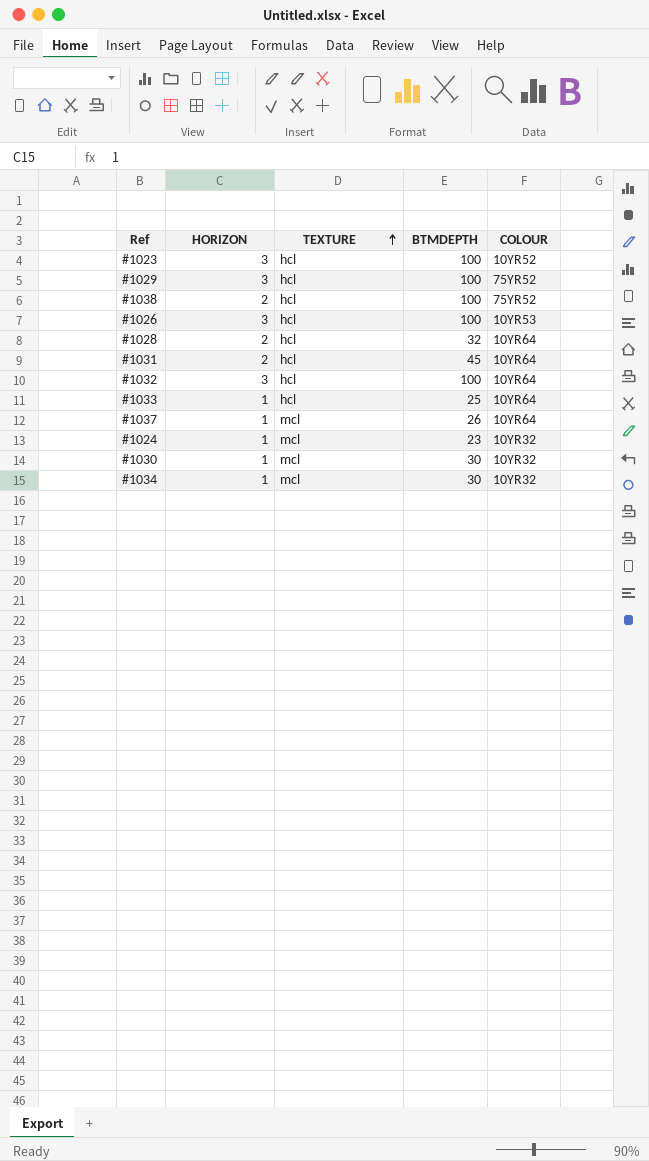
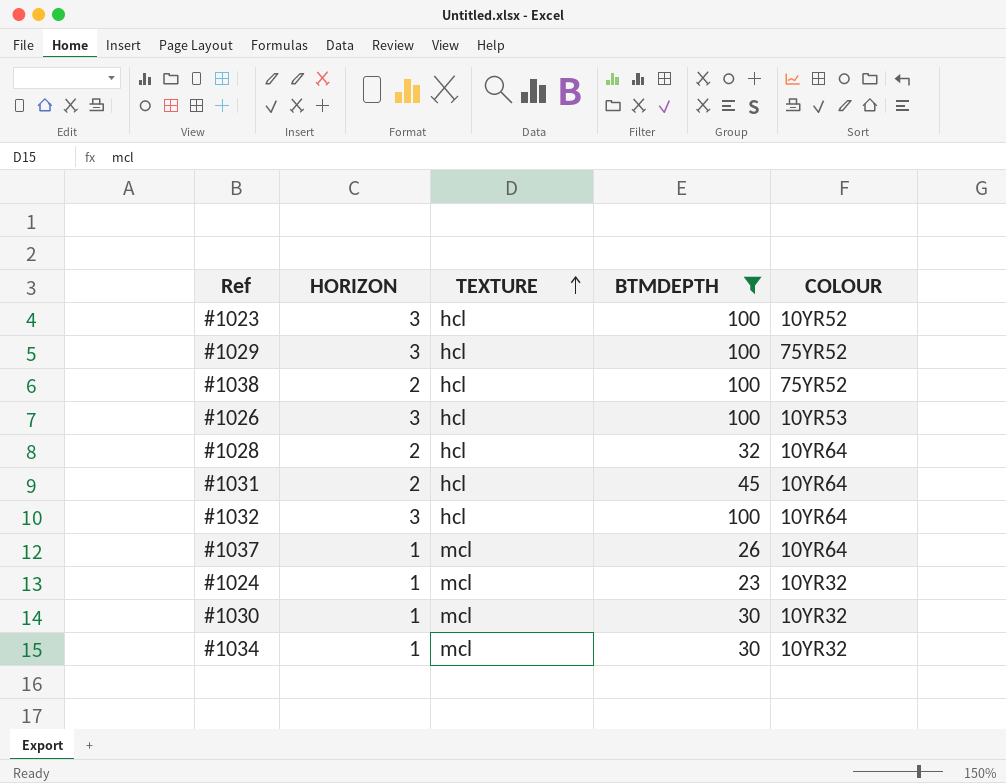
filter: none -> BTMDEPTH != 25

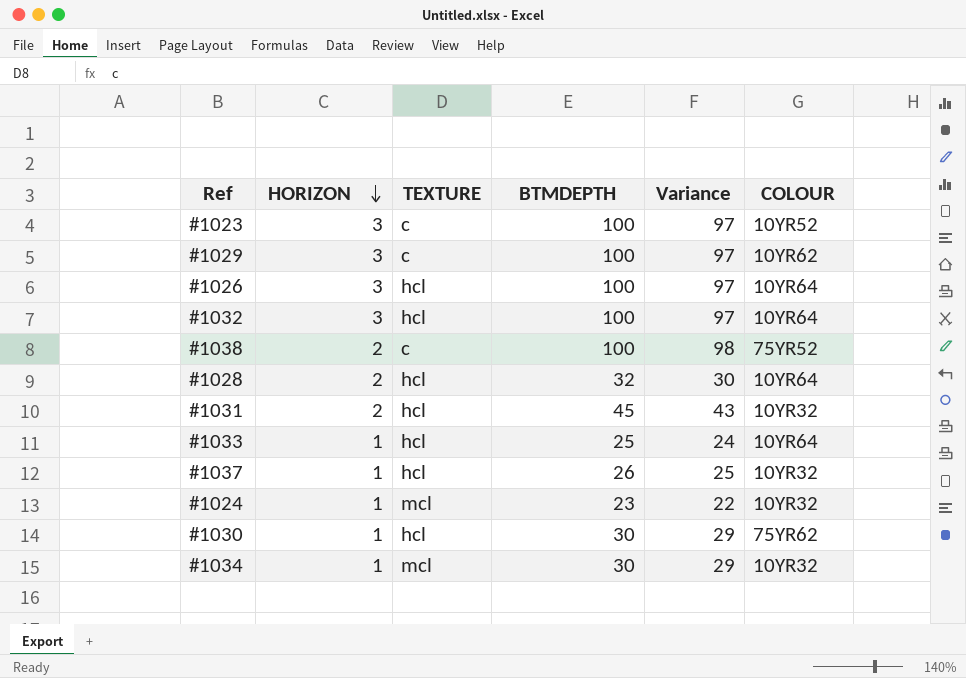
filter: BTMDEPTH != 25 -> none
row order: TEXTURE ascending -> HORIZON descending
column Variance | formula: none -> [BTMDEPTH] - [HORIZON]
#1023 | TEXTURE: hcl -> c
#1029 | TEXTURE: hcl -> c
#1029 | COLOUR: 75YR52 -> 10YR62
#1026 | COLOUR: 10YR53 -> 10YR64
#1038 | TEXTURE: hcl -> c
#1031 | COLOUR: 10YR64 -> 10YR32
#1037 | TEXTURE: mcl -> hcl
#1037 | COLOUR: 10YR64 -> 10YR32
#1030 | TEXTURE: mcl -> hcl
#1030 | COLOUR: 10YR32 -> 75YR62

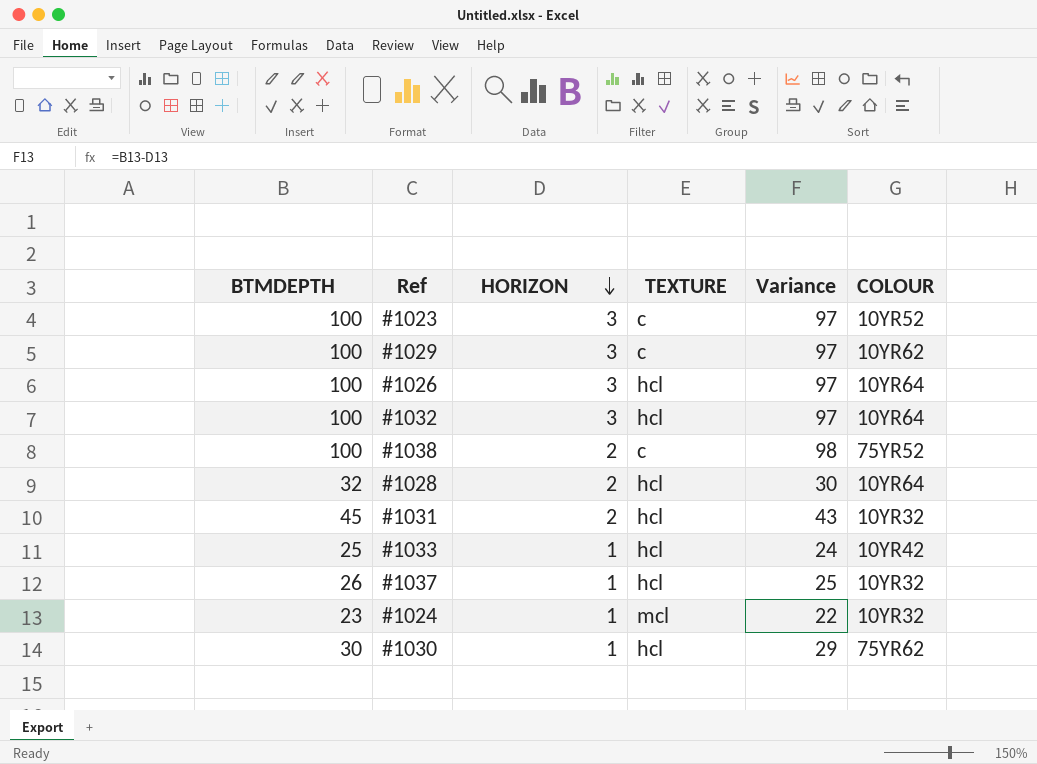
column BTMDEPTH | position: 4 -> 1
row #1034: 1 | mcl | 30 | 29 | 10YR32 -> none
#1033 | COLOUR: 10YR64 -> 10YR42

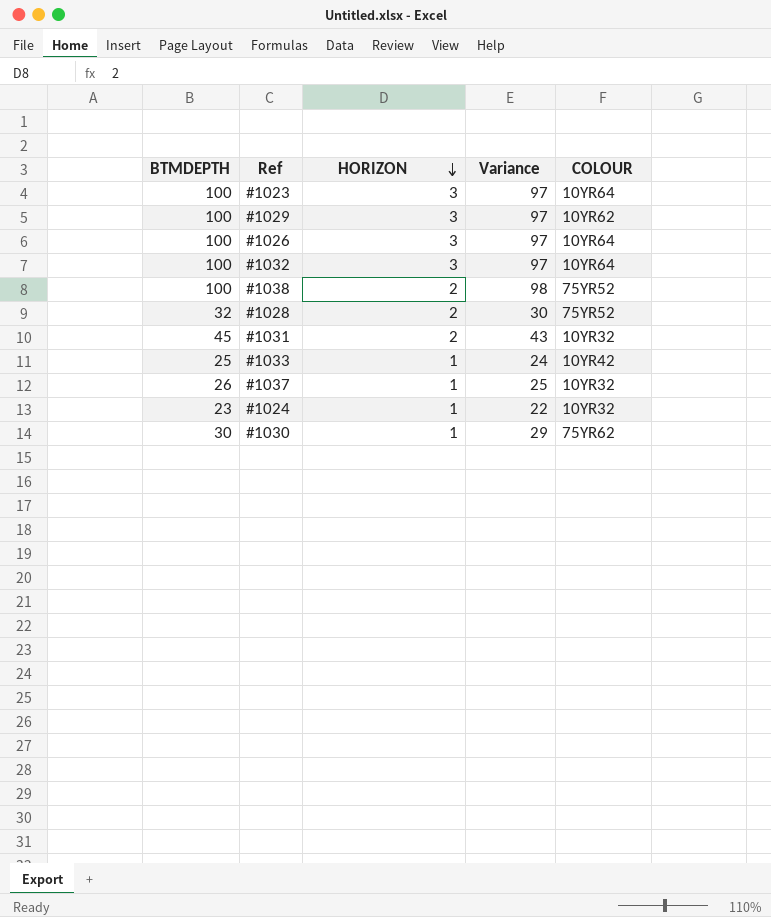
column TEXTURE | position: 4 -> none
#1023 | COLOUR: 10YR52 -> 10YR64
#1028 | COLOUR: 10YR64 -> 75YR52

